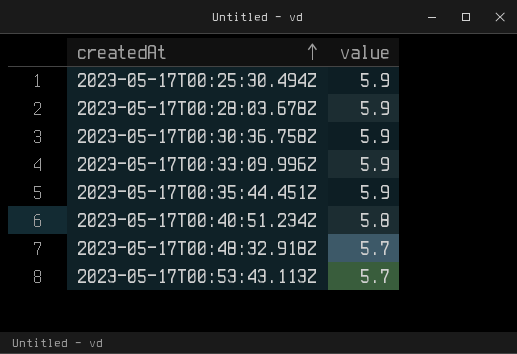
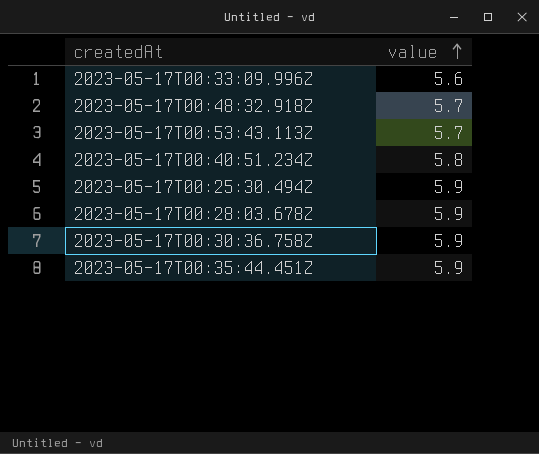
row order: createdAt ascending -> value ascending
2023-05-17T00:33:09.996Z | value: 5.9 -> 5.6

